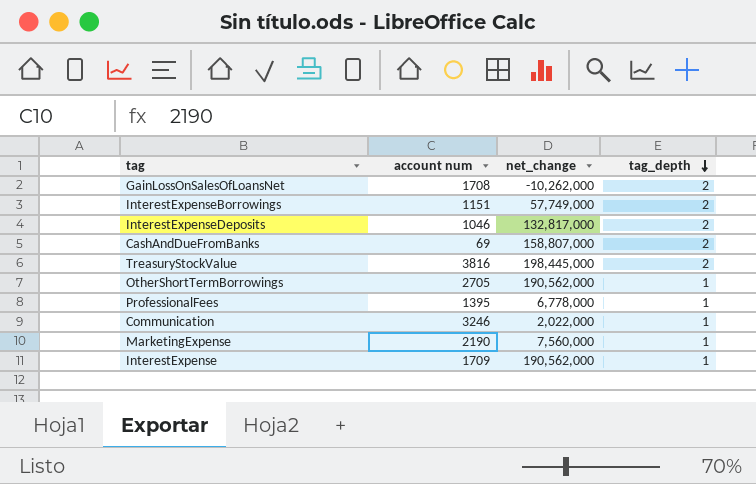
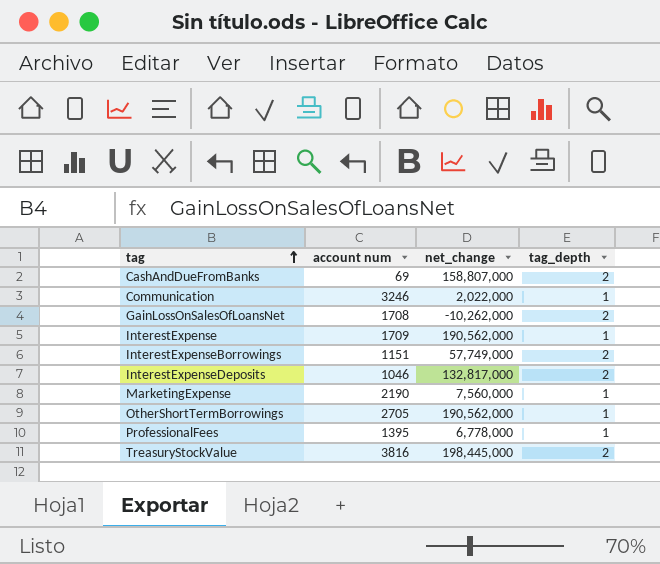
row order: tag_depth descending -> tag ascending

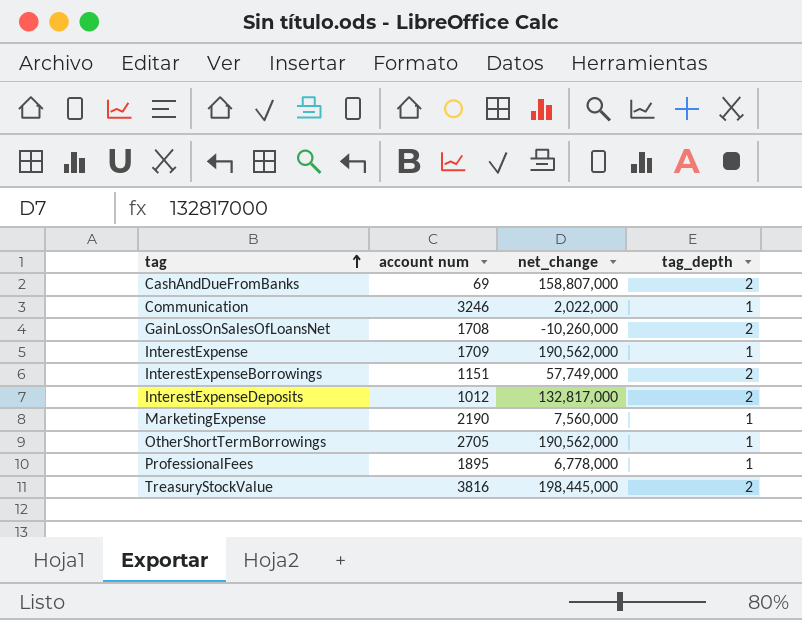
GainLossOnSalesOfLoansNet | net_change: -10,262,000 -> -10,260,000
InterestExpenseDeposits | account num: 1046 -> 1012
ProfessionalFees | account num: 1395 -> 1895

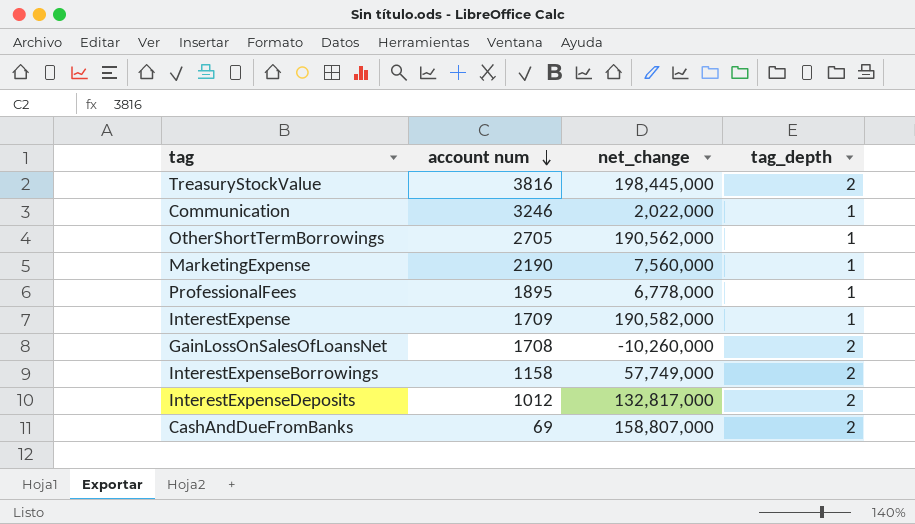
row order: tag ascending -> account num descending
InterestExpense | net_change: 190,562,000 -> 190,582,000
InterestExpenseBorrowings | account num: 1151 -> 1158

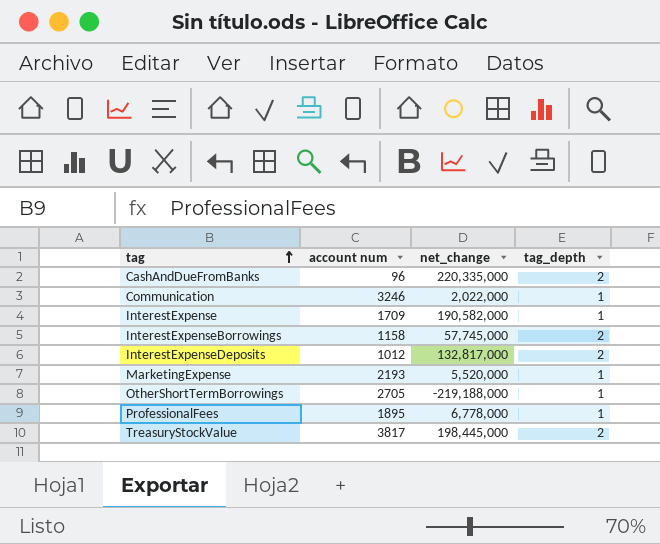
row order: account num descending -> tag ascending
row GainLossOnSalesOfLoansNet: 1708 | -10,260,000 | 2 -> none
CashAndDueFromBanks | account num: 69 -> 96
CashAndDueFromBanks | net_change: 158,807,000 -> 220,335,000
InterestExpenseBorrowings | net_change: 57,749,000 -> 57,745,000
MarketingExpense | account num: 2190 -> 2193
MarketingExpense | net_change: 7,560,000 -> 5,520,000
OtherShortTermBorrowings | net_change: 190,562,000 -> -219,188,000
TreasuryStockValue | account num: 3816 -> 3817

